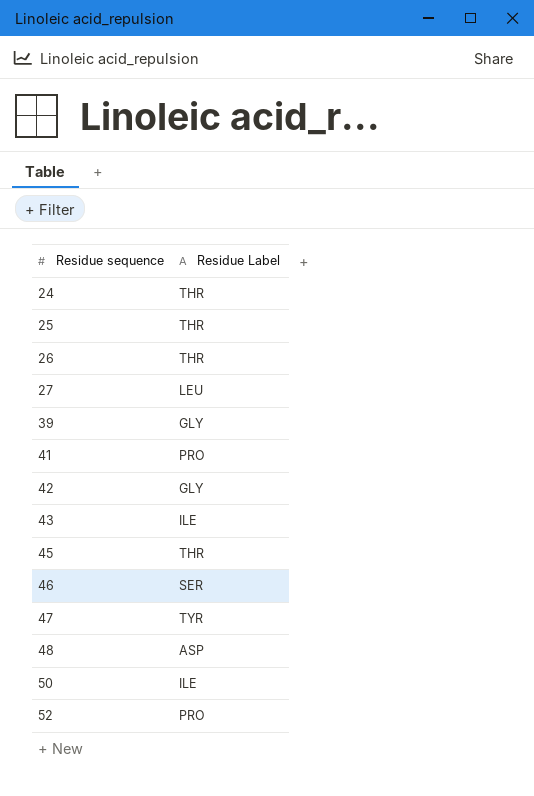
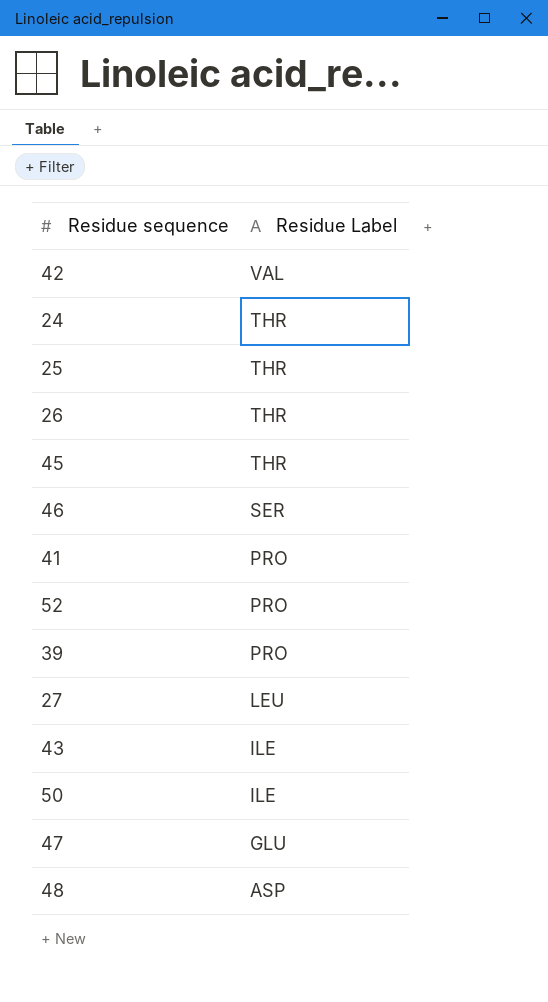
row order: Residue sequence ascending -> Residue Label descending
42 | Residue Label: GLY -> VAL
39 | Residue Label: GLY -> PRO
47 | Residue Label: TYR -> GLU

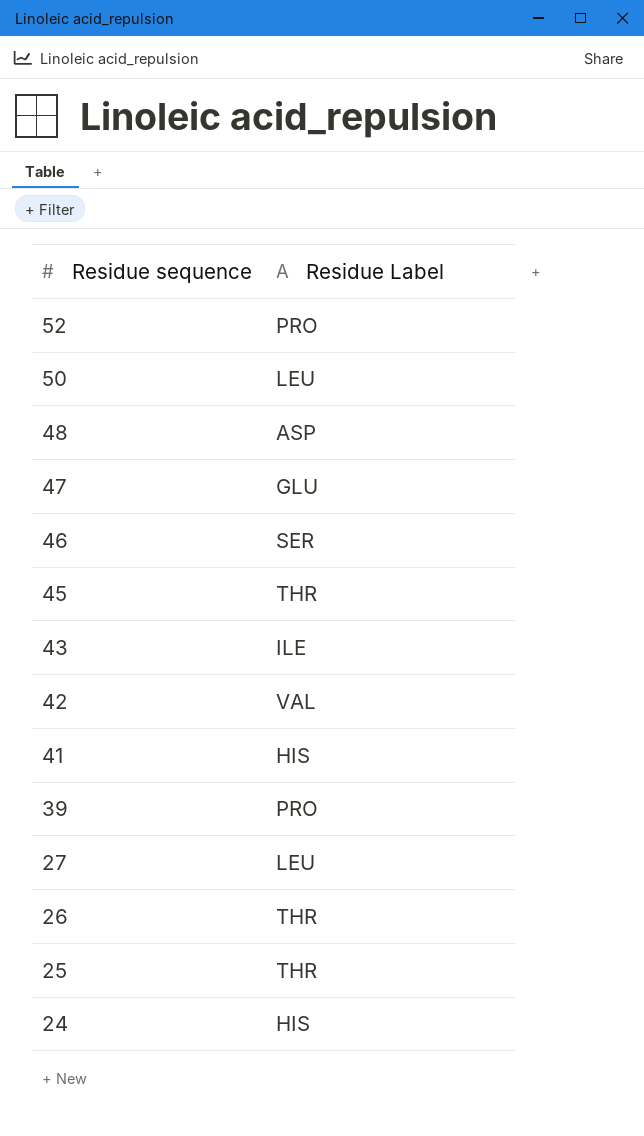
row order: Residue Label descending -> Residue sequence descending
50 | Residue Label: ILE -> LEU
41 | Residue Label: PRO -> HIS
24 | Residue Label: THR -> HIS

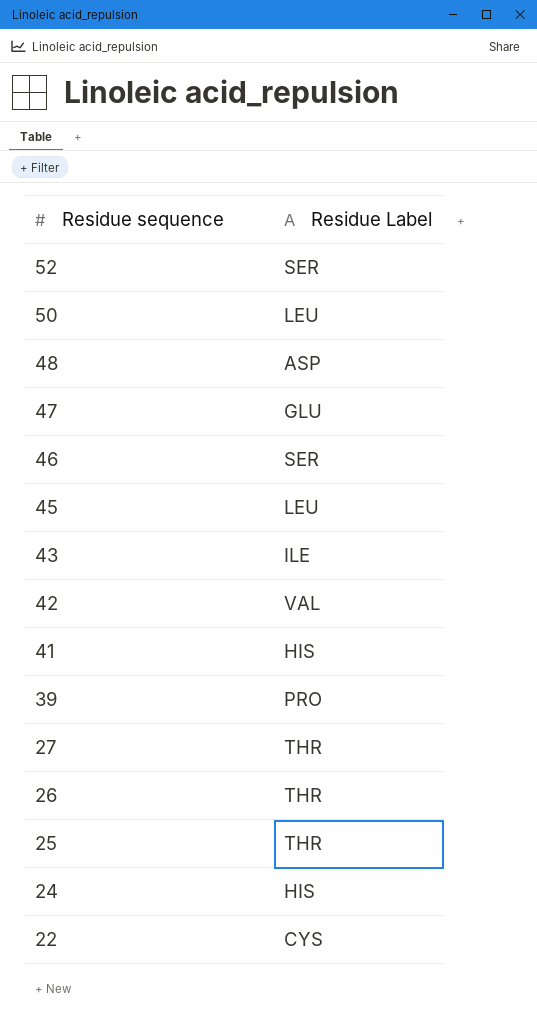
52 | Residue Label: PRO -> SER
45 | Residue Label: THR -> LEU
27 | Residue Label: LEU -> THR
row 22: none -> CYS

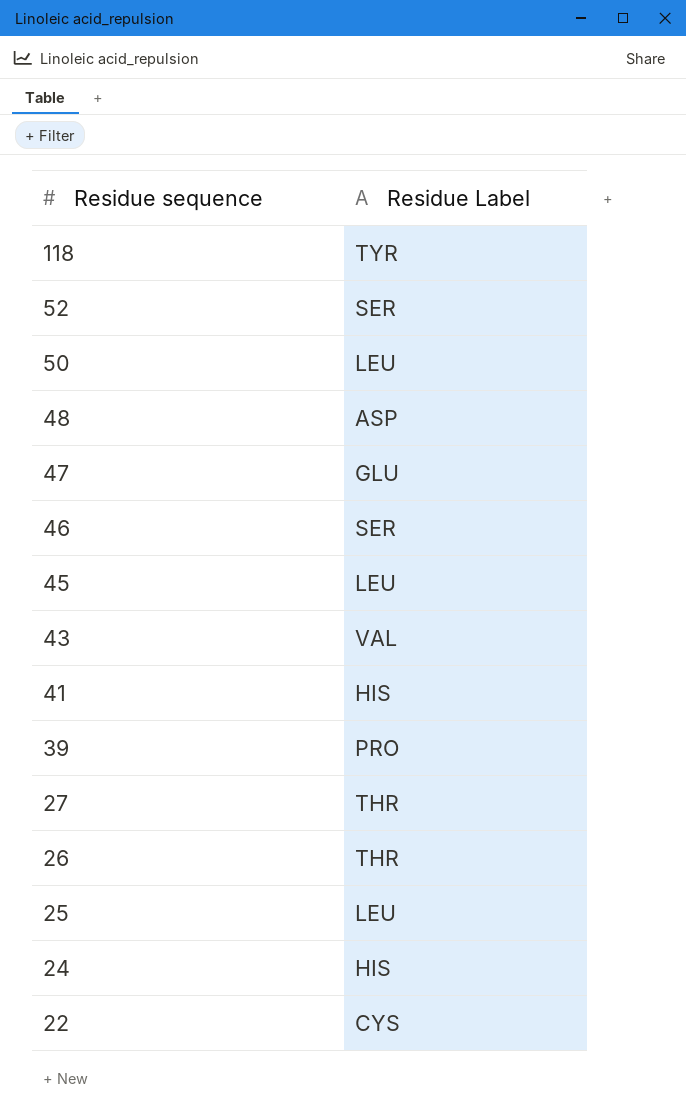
row 42: VAL -> none
row 118: none -> TYR
43 | Residue Label: ILE -> VAL
25 | Residue Label: THR -> LEU

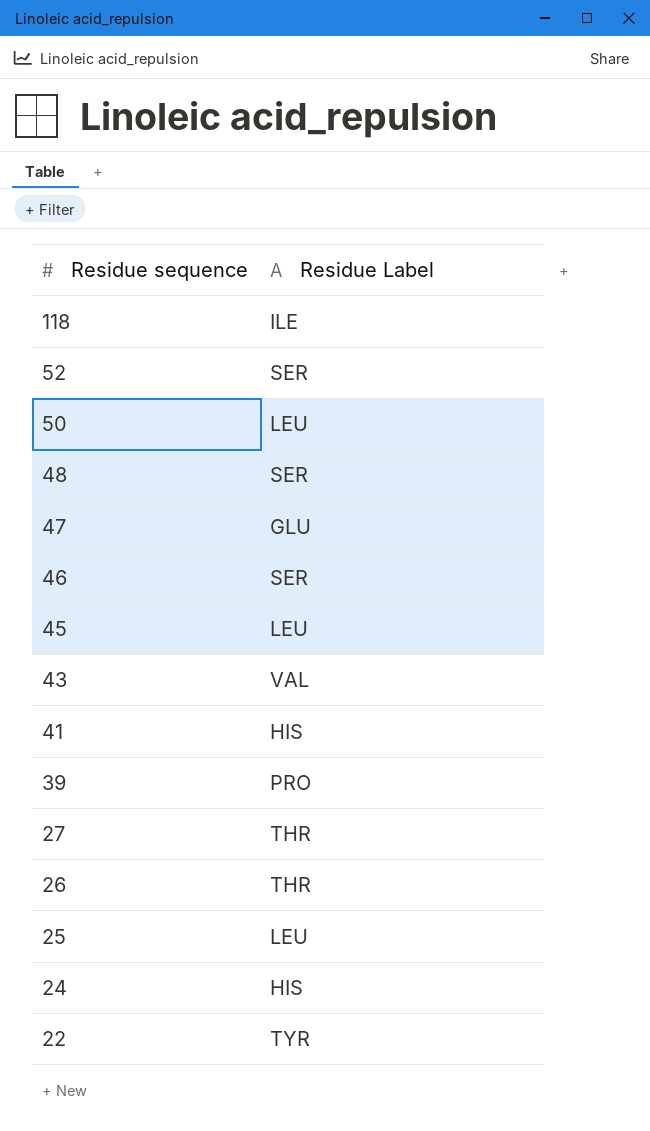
118 | Residue Label: TYR -> ILE
48 | Residue Label: ASP -> SER
22 | Residue Label: CYS -> TYR

